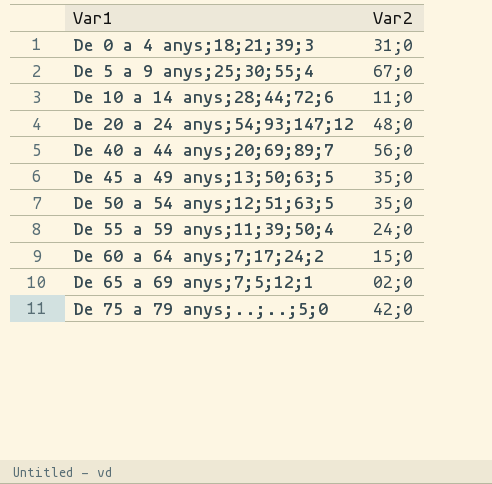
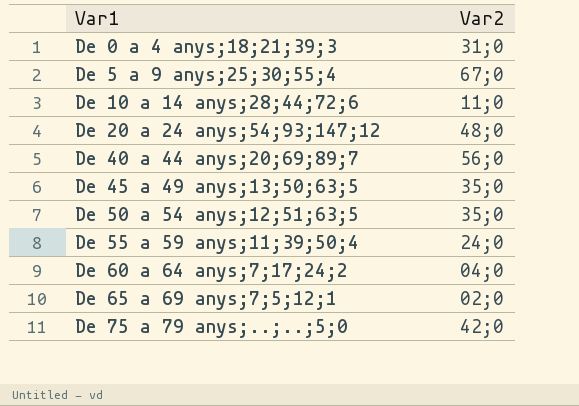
De 60 a 64 anys;7;17;24;2 | Var2: 15;0 -> 04;0

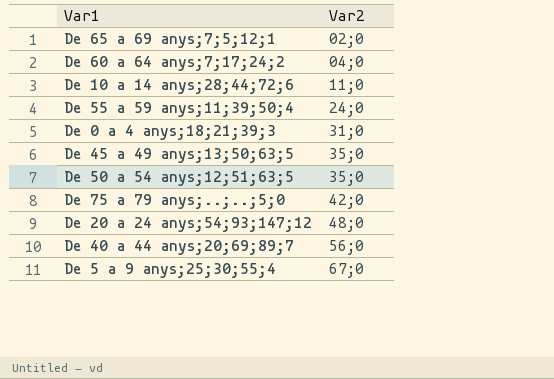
row order: Var1 ascending -> Var2 ascending

